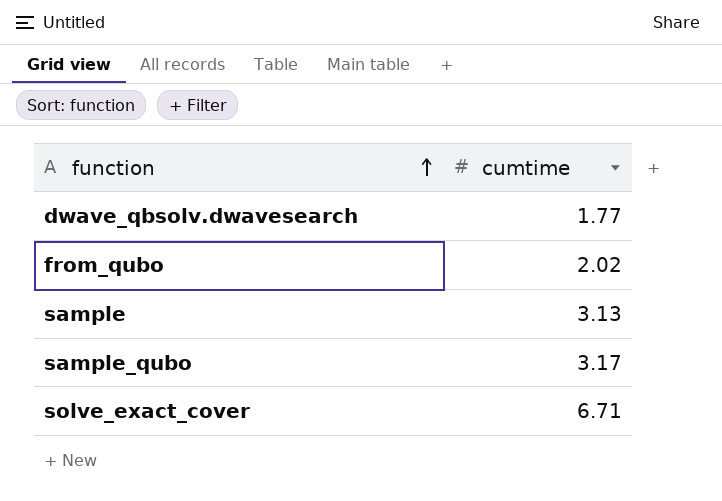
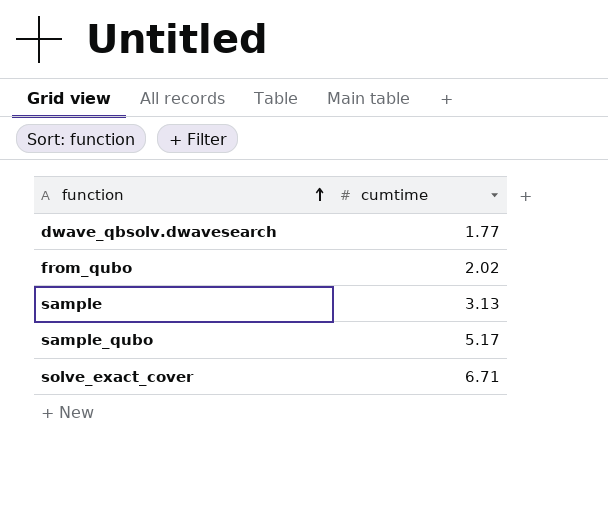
sample_qubo | cumtime: 3.17 -> 5.17

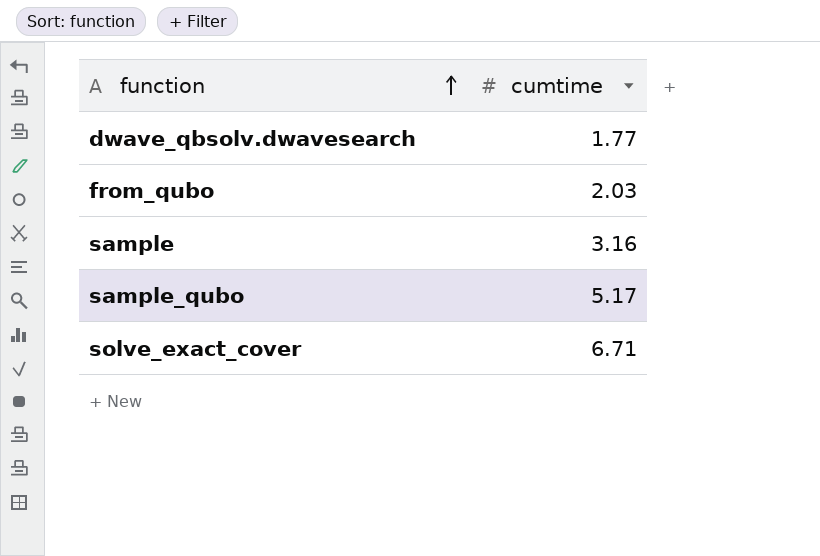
from_qubo | cumtime: 2.02 -> 2.03
sample | cumtime: 3.13 -> 3.16

